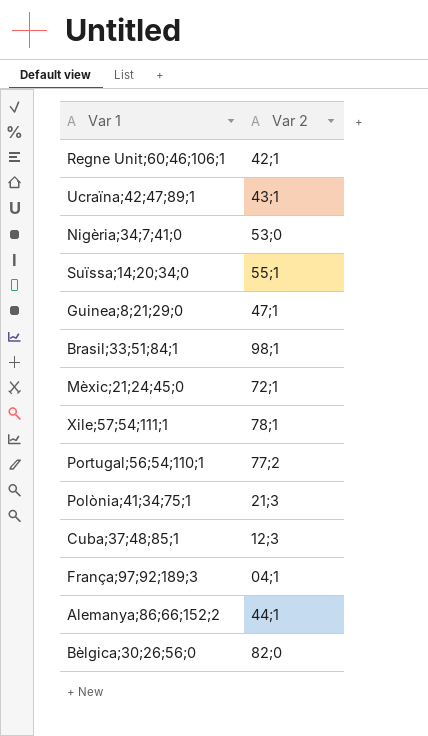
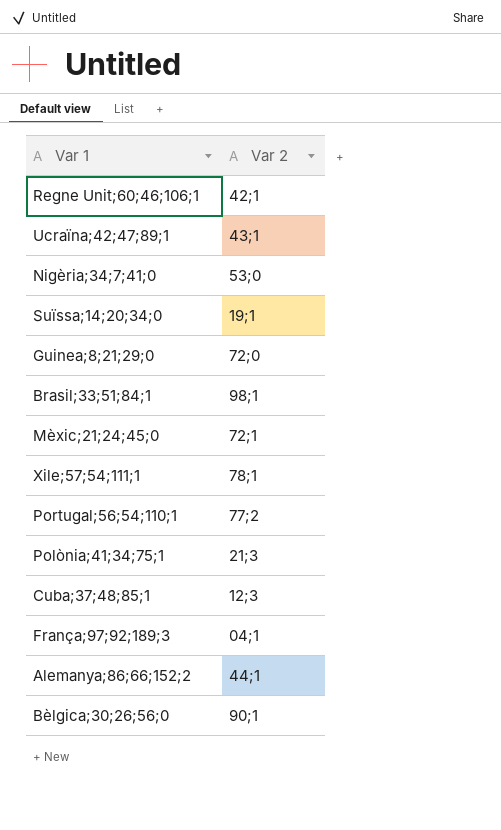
Suïssa;14;20;34;0 | Var 2: 55;1 -> 19;1
Guinea;8;21;29;0 | Var 2: 47;1 -> 72;0
Bèlgica;30;26;56;0 | Var 2: 82;0 -> 90;1

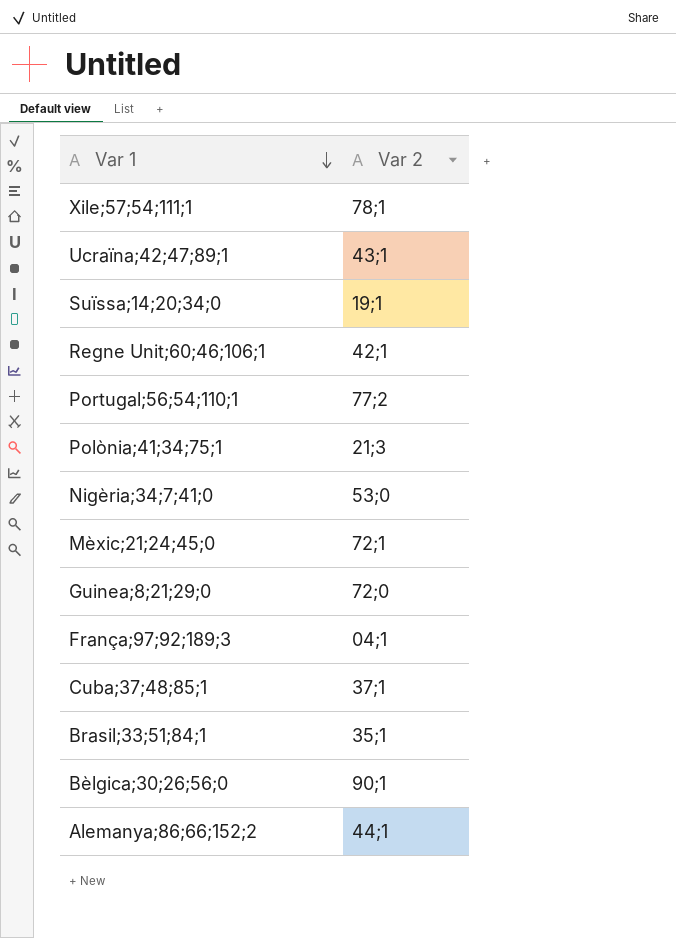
row order: none -> Var 1 descending
Cuba;37;48;85;1 | Var 2: 12;3 -> 37;1
Brasil;33;51;84;1 | Var 2: 98;1 -> 35;1

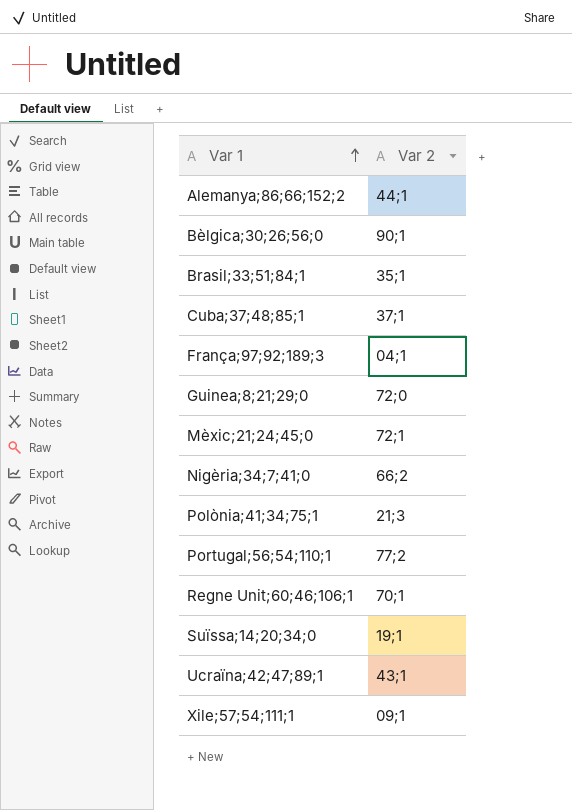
row order: Var 1 descending -> Var 1 ascending
Nigèria;34;7;41;0 | Var 2: 53;0 -> 66;2
Regne Unit;60;46;106;1 | Var 2: 42;1 -> 70;1
Xile;57;54;111;1 | Var 2: 78;1 -> 09;1

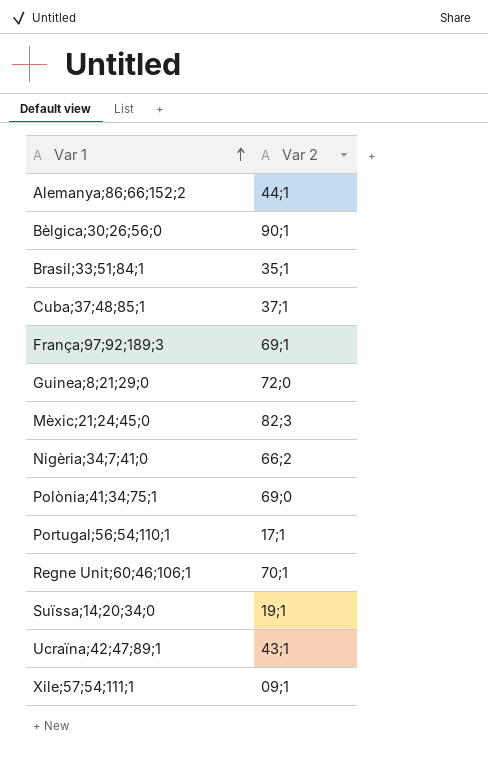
França;97;92;189;3 | Var 2: 04;1 -> 69;1
Mèxic;21;24;45;0 | Var 2: 72;1 -> 82;3
Polònia;41;34;75;1 | Var 2: 21;3 -> 69;0
Portugal;56;54;110;1 | Var 2: 77;2 -> 17;1

